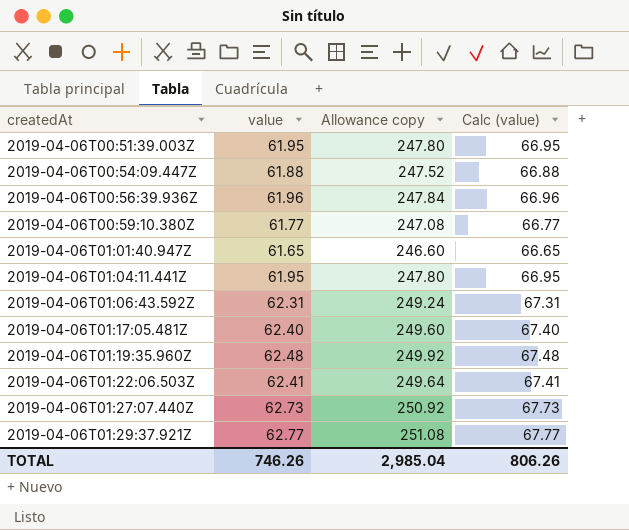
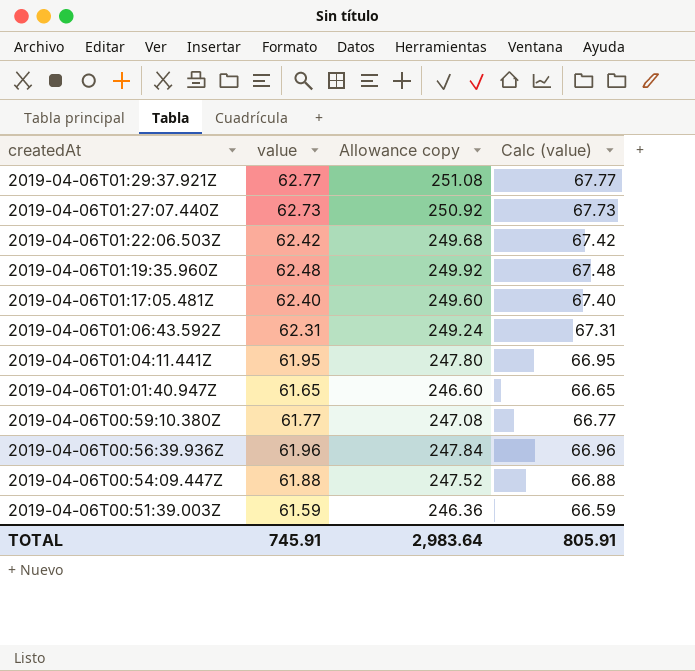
row order: createdAt ascending -> createdAt descending
2019-04-06T01:22:06.503Z | value: 62.41 -> 62.42
2019-04-06T01:22:06.503Z | Allowance copy: 249.64 -> 249.68
2019-04-06T01:22:06.503Z | Calc (value): 67.41 -> 67.42
2019-04-06T00:51:39.003Z | value: 61.95 -> 61.59
2019-04-06T00:51:39.003Z | Allowance copy: 247.80 -> 246.36
2019-04-06T00:51:39.003Z | Calc (value): 66.95 -> 66.59
TOTAL | value: 746.26 -> 745.91
TOTAL | Allowance copy: 2,985.04 -> 2,983.64
TOTAL | Calc (value): 806.26 -> 805.91

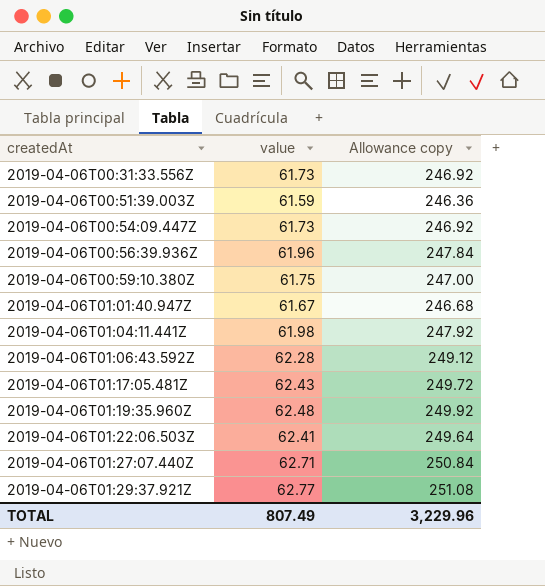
row order: createdAt descending -> createdAt ascending
column Calc (value) | formula: [value] + 5 -> none
row 2019-04-06T00:31:33.556Z: none -> 61.73 | 246.92
2019-04-06T00:54:09.447Z | value: 61.88 -> 61.73
2019-04-06T00:54:09.447Z | Allowance copy: 247.52 -> 246.92
2019-04-06T00:59:10.380Z | value: 61.77 -> 61.75
2019-04-06T00:59:10.380Z | Allowance copy: 247.08 -> 247.00
2019-04-06T01:01:40.947Z | value: 61.65 -> 61.67
2019-04-06T01:01:40.947Z | Allowance copy: 246.60 -> 246.68
2019-04-06T01:04:11.441Z | value: 61.95 -> 61.98
2019-04-06T01:04:11.441Z | Allowance copy: 247.80 -> 247.92
2019-04-06T01:06:43.592Z | value: 62.31 -> 62.28
2019-04-06T01:06:43.592Z | Allowance copy: 249.24 -> 249.12
2019-04-06T01:17:05.481Z | value: 62.40 -> 62.43
2019-04-06T01:17:05.481Z | Allowance copy: 249.60 -> 249.72
2019-04-06T01:22:06.503Z | value: 62.42 -> 62.41
2019-04-06T01:22:06.503Z | Allowance copy: 249.68 -> 249.64
2019-04-06T01:27:07.440Z | value: 62.73 -> 62.71
2019-04-06T01:27:07.440Z | Allowance copy: 250.92 -> 250.84
TOTAL | value: 745.91 -> 807.49
TOTAL | Allowance copy: 2,983.64 -> 3,229.96

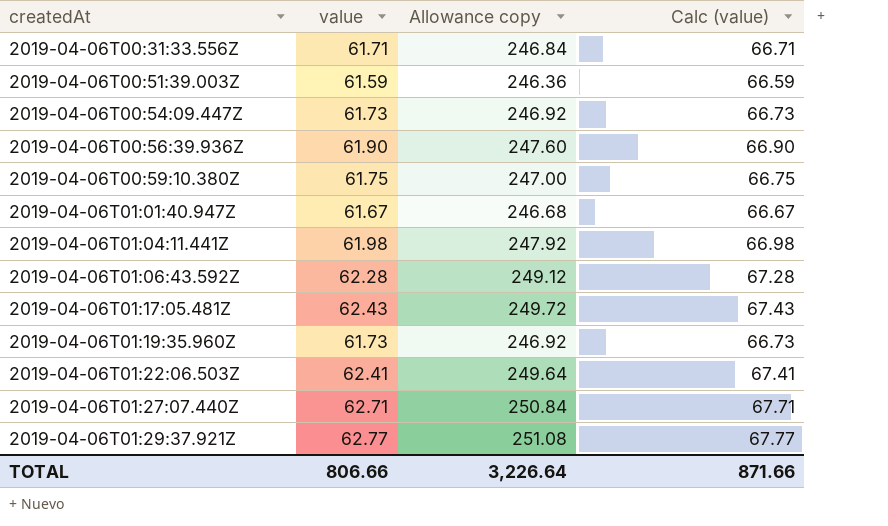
column Calc (value) | formula: none -> [value] + 5
2019-04-06T00:31:33.556Z | value: 61.73 -> 61.71
2019-04-06T00:31:33.556Z | Allowance copy: 246.92 -> 246.84
2019-04-06T00:56:39.936Z | value: 61.96 -> 61.90
2019-04-06T00:56:39.936Z | Allowance copy: 247.84 -> 247.60
2019-04-06T01:19:35.960Z | value: 62.48 -> 61.73
2019-04-06T01:19:35.960Z | Allowance copy: 249.92 -> 246.92
TOTAL | value: 807.49 -> 806.66
TOTAL | Allowance copy: 3,229.96 -> 3,226.64

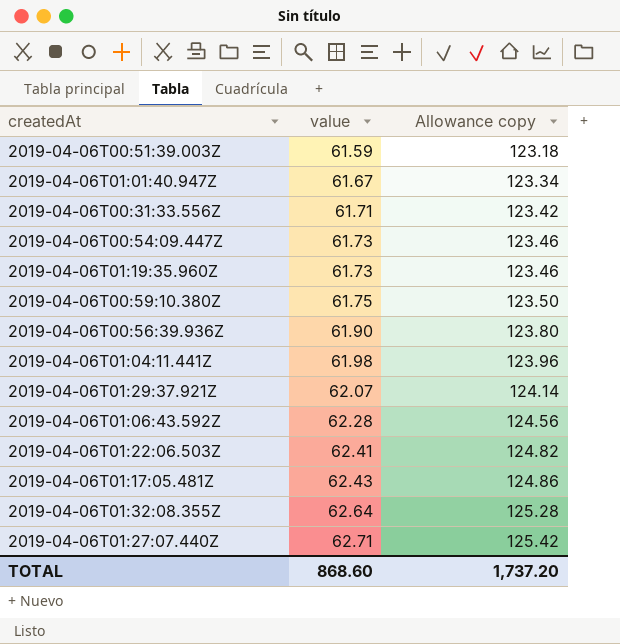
row order: createdAt ascending -> value ascending
column Calc (value) | formula: [value] + 5 -> none
column Allowance copy | formula: [value] * 4 -> [value] * 2
2019-04-06T01:29:37.921Z | value: 62.77 -> 62.07
row 2019-04-06T01:32:08.355Z: none -> 62.64 | 125.28
TOTAL | value: 806.66 -> 868.60
TOTAL | Allowance copy: 3,226.64 -> 1,737.20

